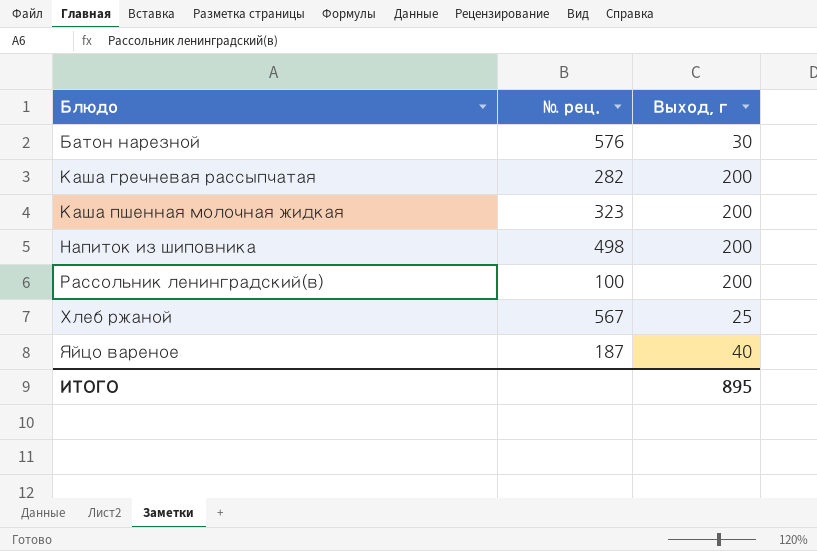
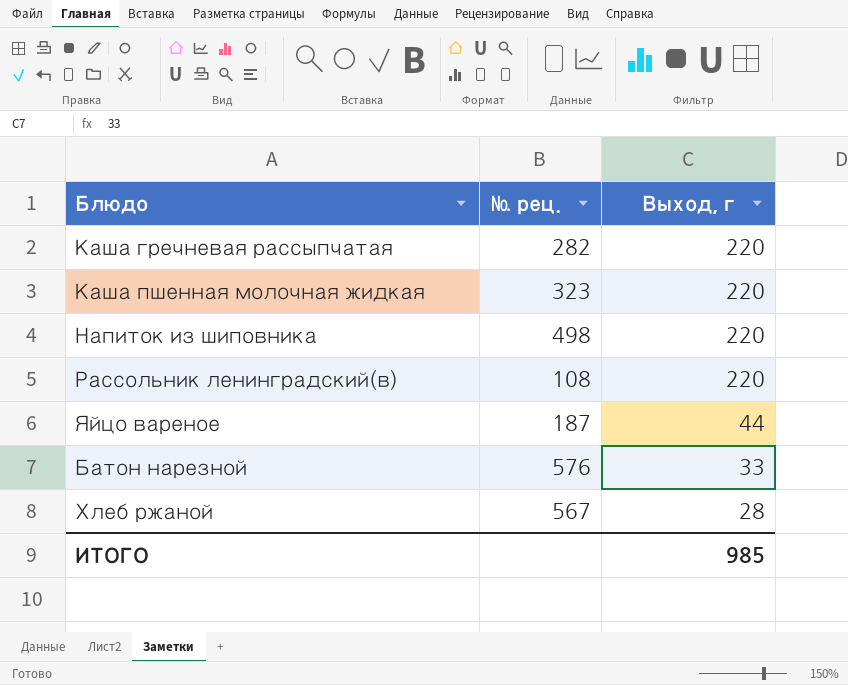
row order: Блюдо ascending -> Выход, г descending
Каша гречневая рассыпчатая | Выход, г: 200 -> 220
Каша пшенная молочная жидкая | Выход, г: 200 -> 220
Напиток из шиповника | Выход, г: 200 -> 220
Рассольник ленинградский(в) | № рец.: 100 -> 108
Рассольник ленинградский(в) | Выход, г: 200 -> 220
Яйцо вареное | Выход, г: 40 -> 44
Батон нарезной | Выход, г: 30 -> 33
Хлеб ржаной | Выход, г: 25 -> 28
ИТОГО | Выход, г: 895 -> 985

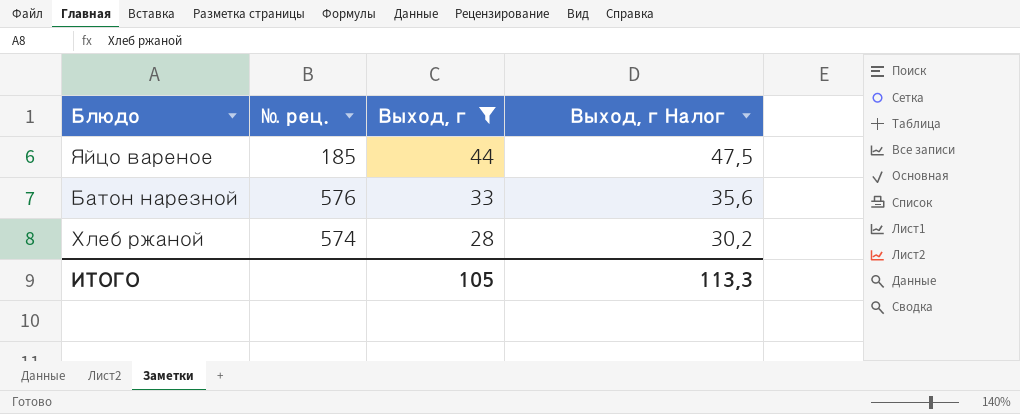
filter: none -> Выход, г != 220
column Выход, г Налог | formula: none -> [Выход, г] * 1,08
Яйцо вареное | № рец.: 187 -> 185
Хлеб ржаной | № рец.: 567 -> 574
ИТОГО | Выход, г: 985 -> 105

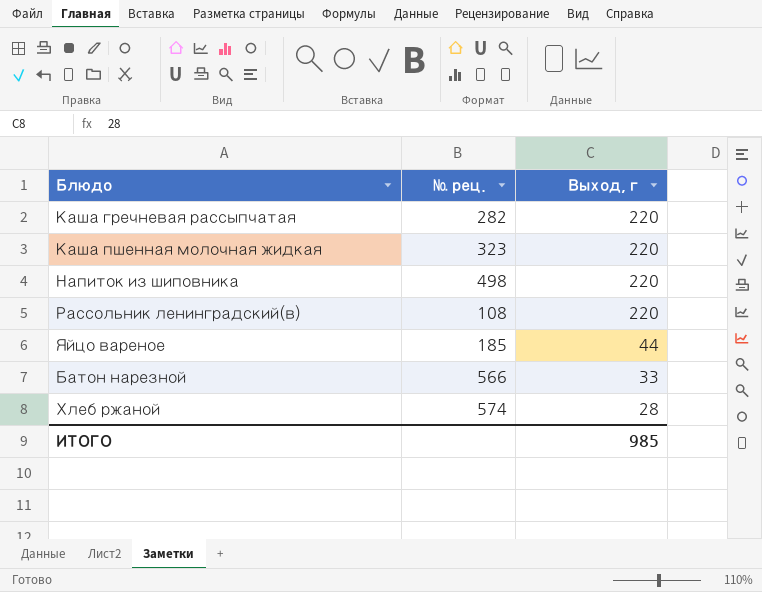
filter: Выход, г != 220 -> none
column Выход, г Налог | formula: [Выход, г] * 1,08 -> none
Батон нарезной | № рец.: 576 -> 566
ИТОГО | Выход, г: 105 -> 985

